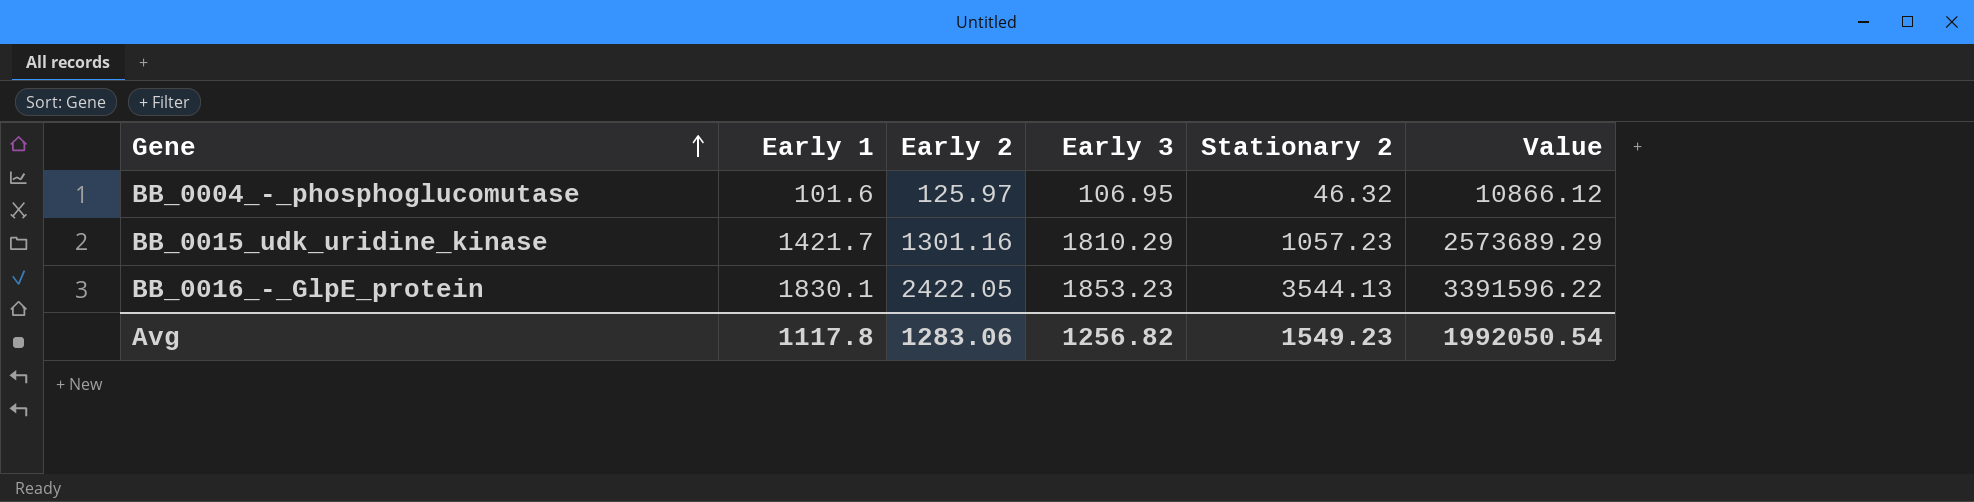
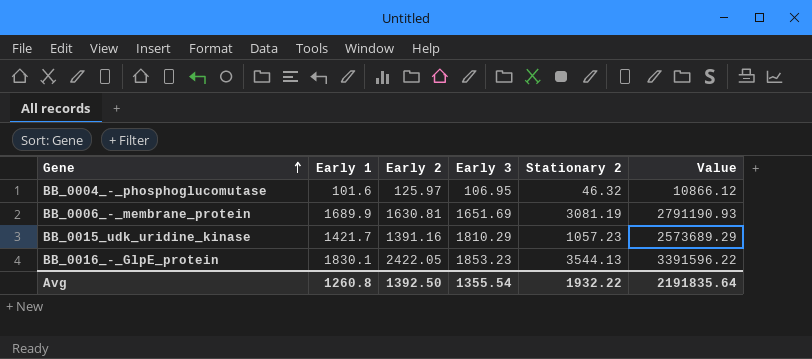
row BB_0006_-_membrane_protein: none -> 1689.9 | 1630.81 | 1651.69 | 3081.19 | 2791190.93
BB_0015_udk_uridine_kinase | Early 2: 1301.16 -> 1391.16
Avg | Early 1: 1117.8 -> 1260.8
Avg | Early 2: 1283.06 -> 1392.50
Avg | Early 3: 1256.82 -> 1355.54
Avg | Stationary 2: 1549.23 -> 1932.22
Avg | Value: 1992050.54 -> 2191835.64

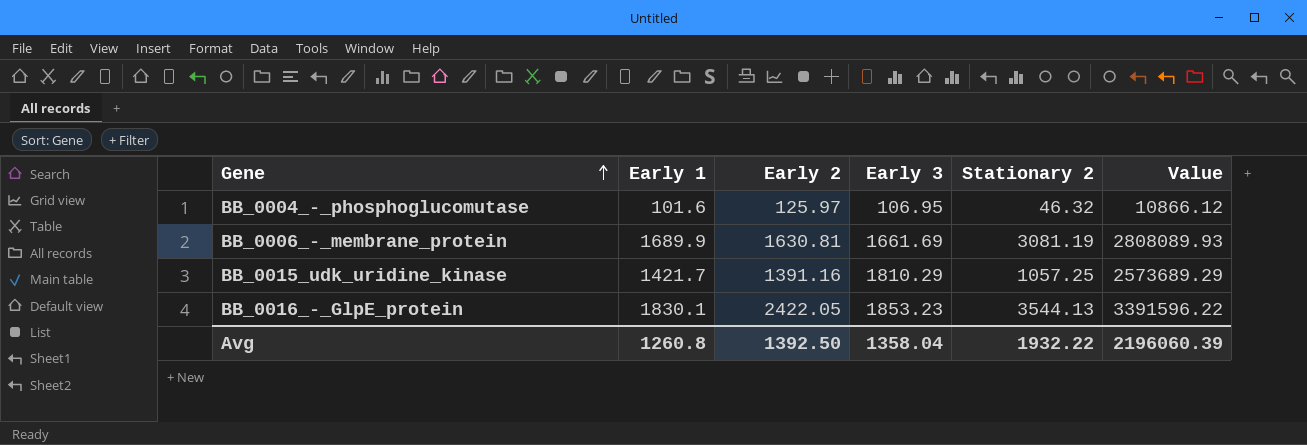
BB_0006_-_membrane_protein | Early 3: 1651.69 -> 1661.69
BB_0006_-_membrane_protein | Value: 2791190.93 -> 2808089.93
BB_0015_udk_uridine_kinase | Stationary 2: 1057.23 -> 1057.25
Avg | Early 3: 1355.54 -> 1358.04
Avg | Value: 2191835.64 -> 2196060.39

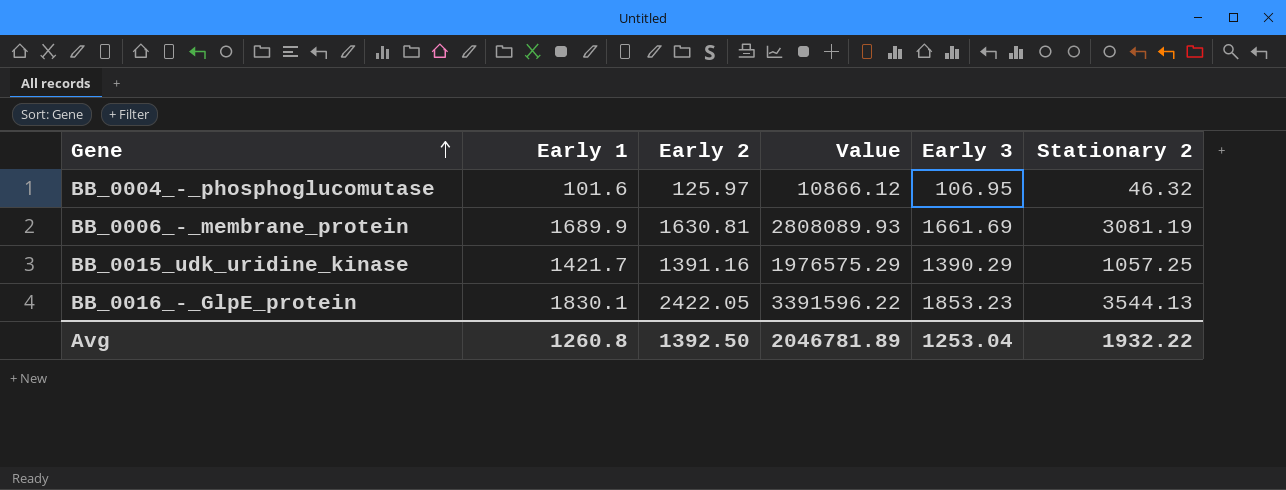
column Value | position: 6 -> 4
BB_0015_udk_uridine_kinase | Value: 2573689.29 -> 1976575.29
BB_0015_udk_uridine_kinase | Early 3: 1810.29 -> 1390.29
Avg | Value: 2196060.39 -> 2046781.89
Avg | Early 3: 1358.04 -> 1253.04

